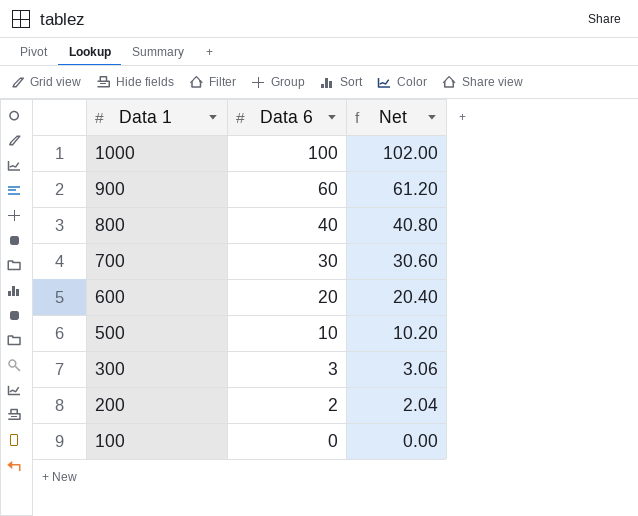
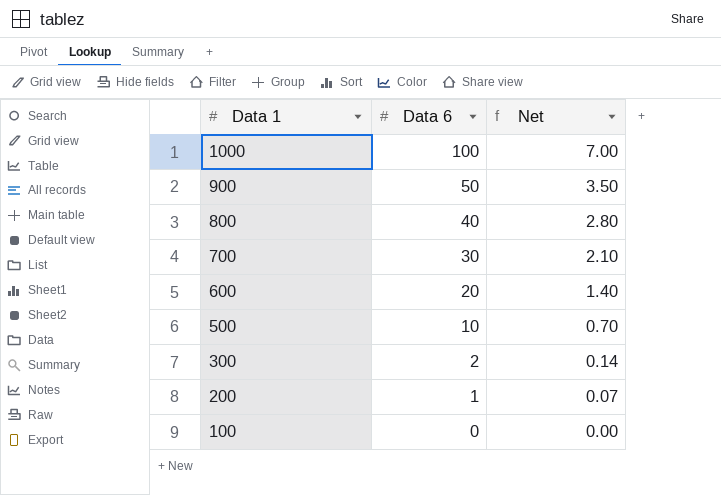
column Net | formula: [Data 6] * 1.02 -> [Data 6] * 0.07
900 | Data 6: 60 -> 50
300 | Data 6: 3 -> 2
200 | Data 6: 2 -> 1

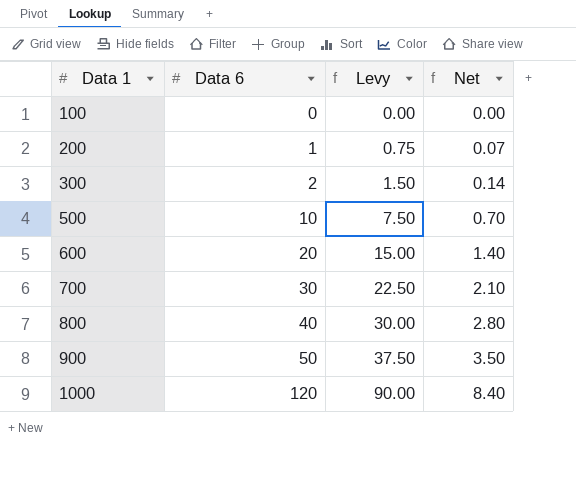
row order: Data 1 descending -> Data 1 ascending
column Levy | formula: none -> [Data 6] * 0.75
1000 | Data 6: 100 -> 120
1000 | Net: 7.00 -> 8.40

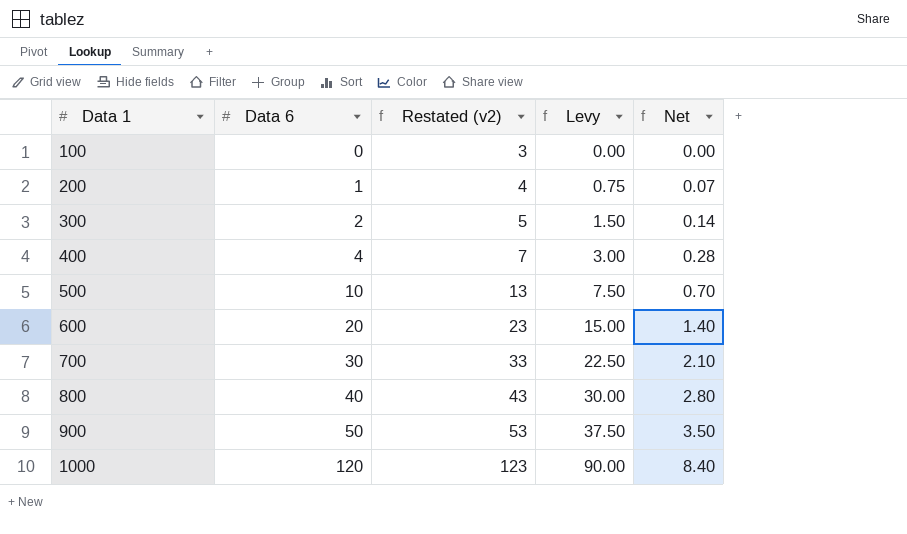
column Restated (v2) | formula: none -> [Data 6] + 3
row 400: none -> 4 | 7 | 3.00 | 0.28

